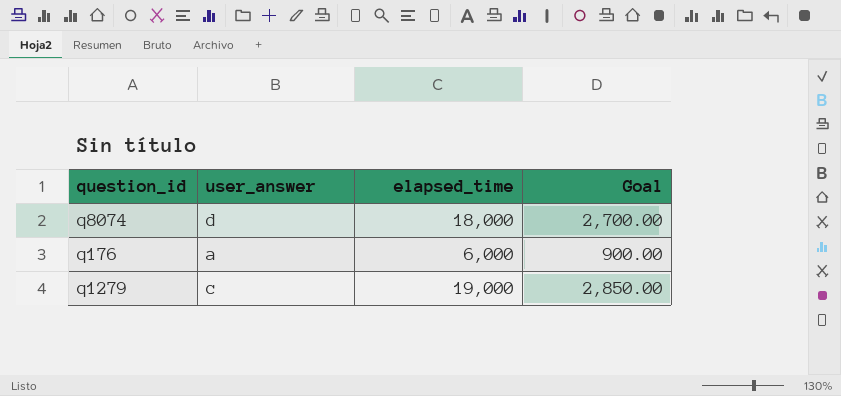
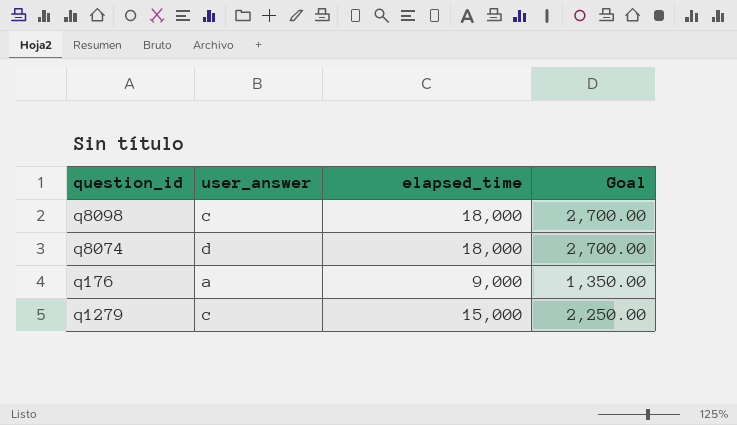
row q8098: none -> c | 18,000 | 2,700.00
q176 | elapsed_time: 6,000 -> 9,000
q176 | Goal: 900.00 -> 1,350.00
q1279 | elapsed_time: 19,000 -> 15,000
q1279 | Goal: 2,850.00 -> 2,250.00

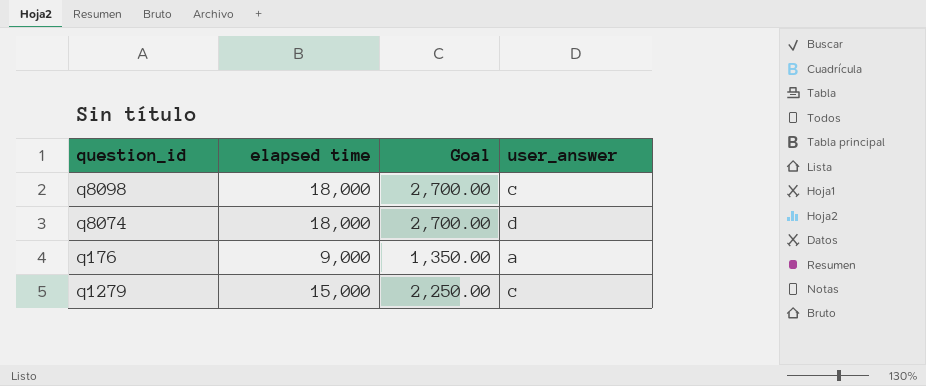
column name: elapsed_time -> elapsed time
column user_answer | position: 2 -> 4

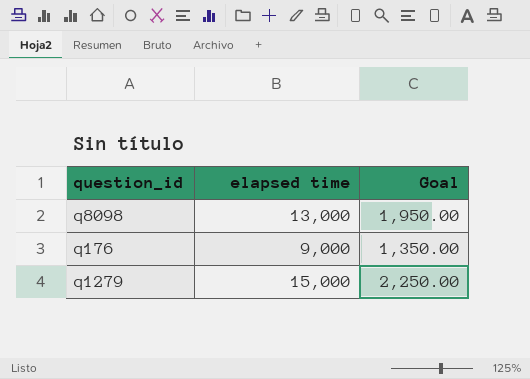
column user_answer | position: 4 -> none
row q8074: 18,000 | 2,700.00 | d -> none
q8098 | elapsed time: 18,000 -> 13,000
q8098 | Goal: 2,700.00 -> 1,950.00

